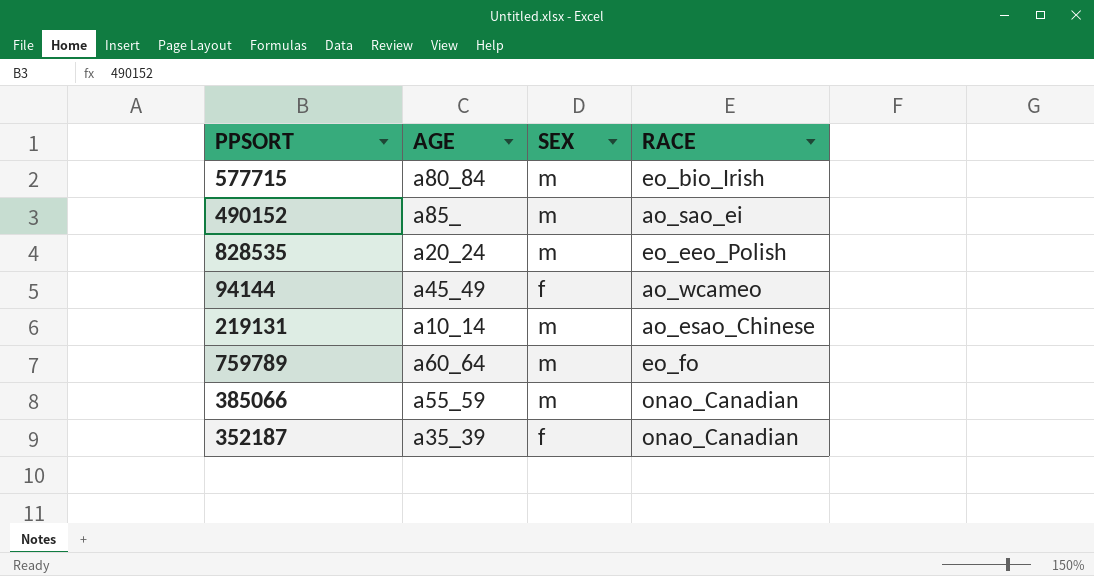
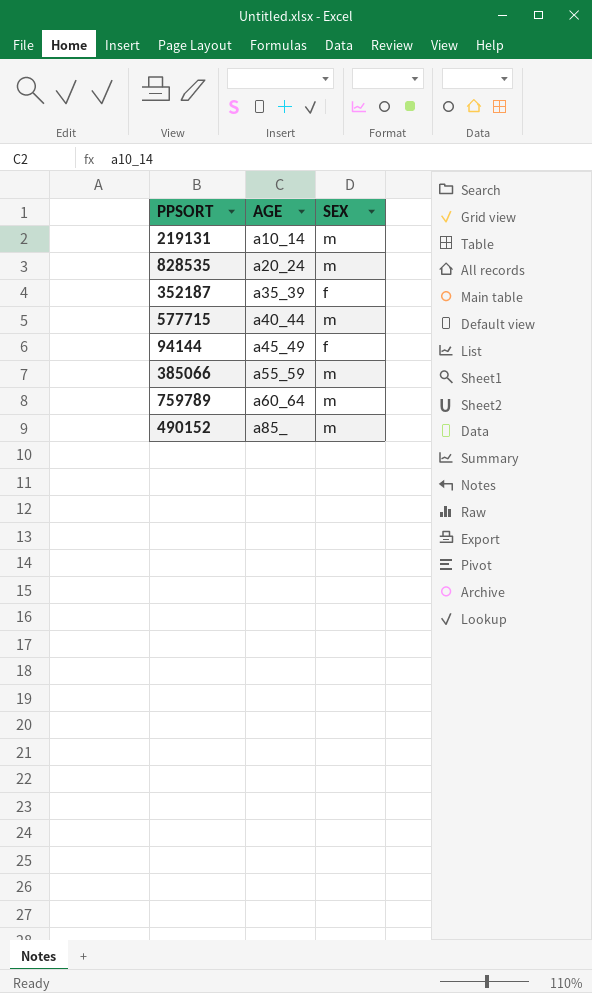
row order: none -> AGE ascending
column RACE | position: 4 -> none
577715 | AGE: a80_84 -> a40_44

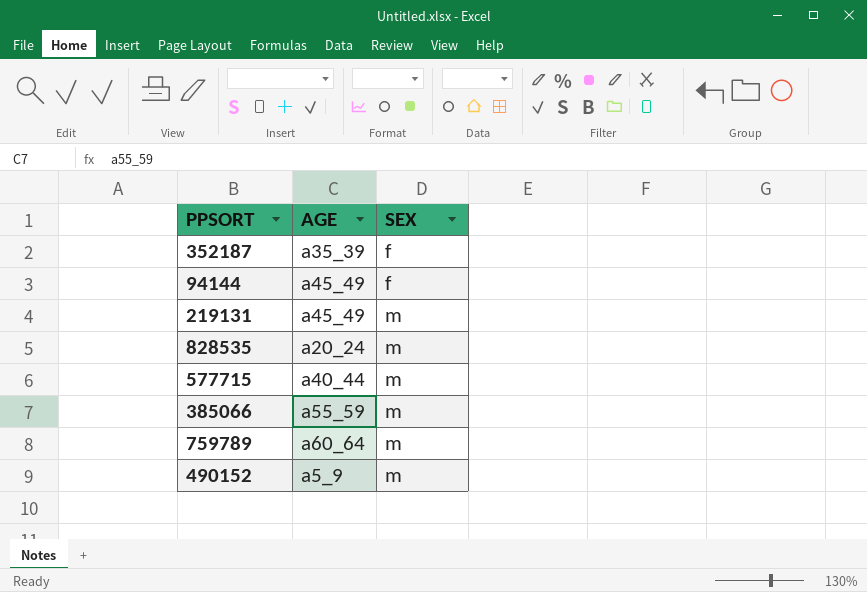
row order: AGE ascending -> SEX ascending
219131 | AGE: a10_14 -> a45_49
490152 | AGE: a85_ -> a5_9

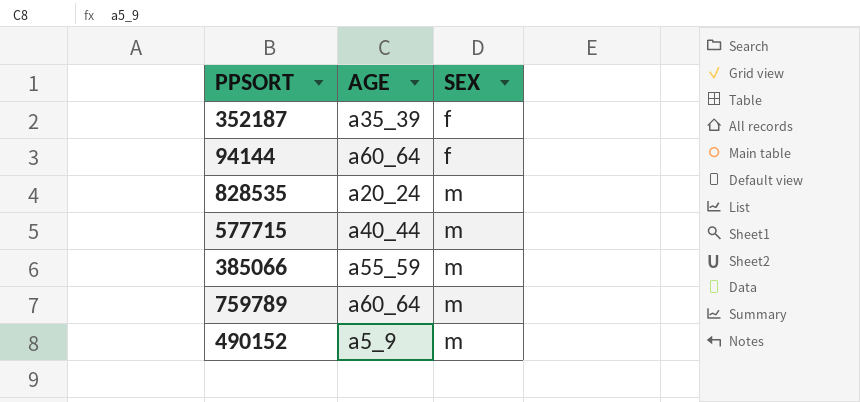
row 219131: a45_49 | m -> none
94144 | AGE: a45_49 -> a60_64

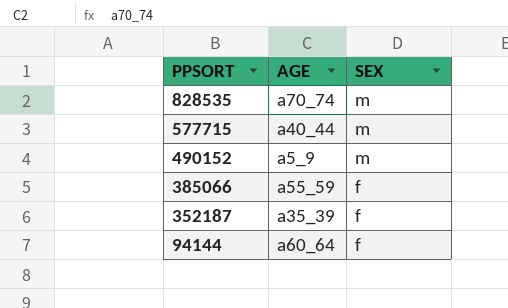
row order: SEX ascending -> PPSORT descending
row 759789: a60_64 | m -> none
828535 | AGE: a20_24 -> a70_74
385066 | SEX: m -> f

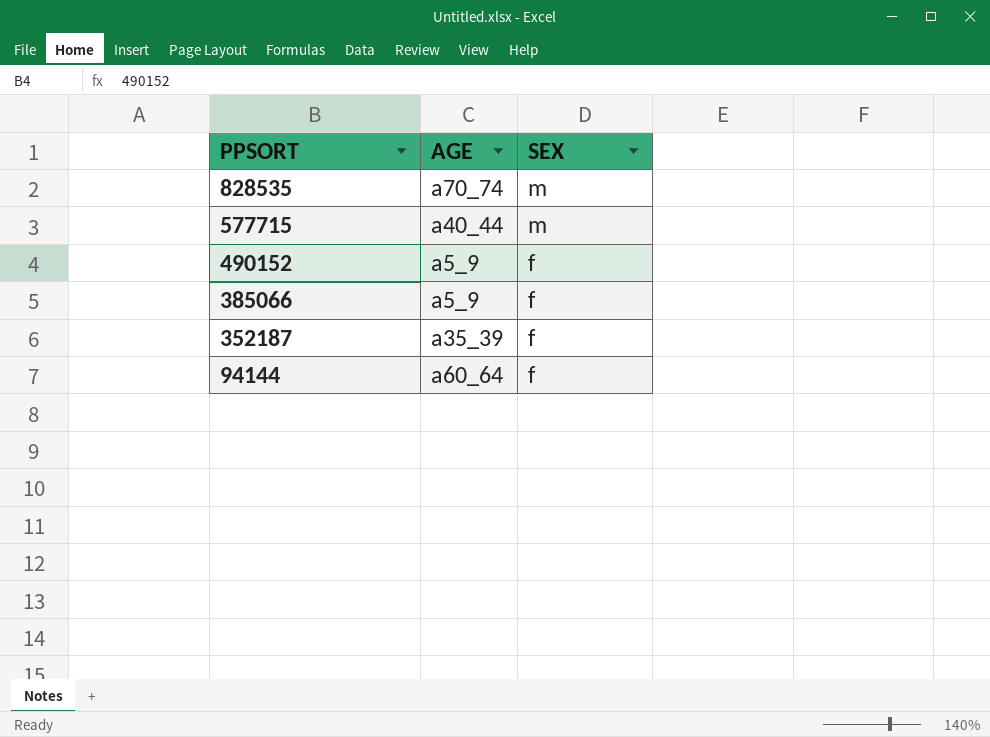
490152 | SEX: m -> f
385066 | AGE: a55_59 -> a5_9

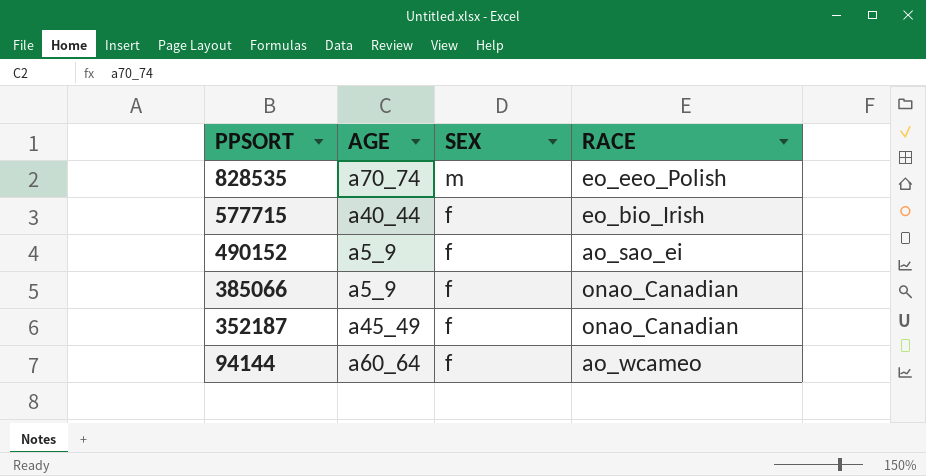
column RACE | position: none -> 4
577715 | SEX: m -> f
352187 | AGE: a35_39 -> a45_49

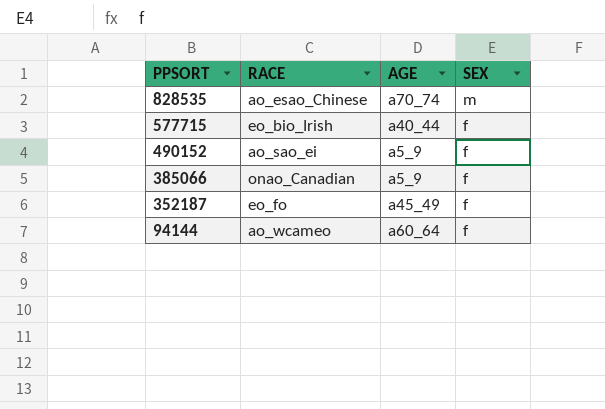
column RACE | position: 4 -> 2
828535 | RACE: eo_eeo_Polish -> ao_esao_Chinese
352187 | RACE: onao_Canadian -> eo_fo

